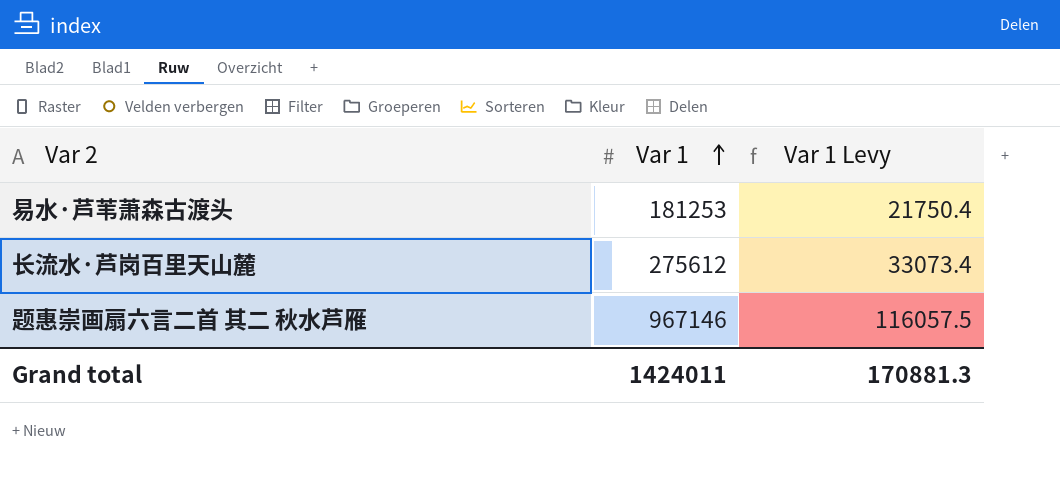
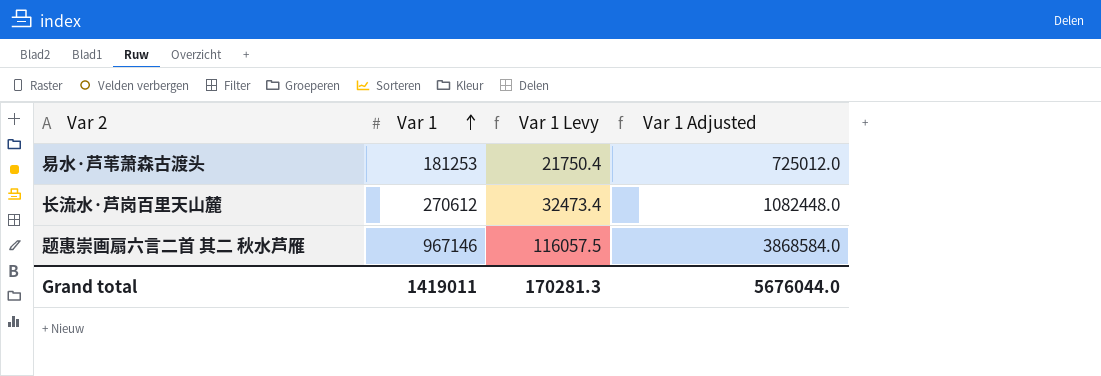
column Var 1 Adjusted | formula: none -> [Var 1] * 4
长流水·芦岗百里天山麓 | Var 1: 275612 -> 270612
长流水·芦岗百里天山麓 | Var 1 Levy: 33073.4 -> 32473.4
Grand total | Var 1: 1424011 -> 1419011
Grand total | Var 1 Levy: 170881.3 -> 170281.3

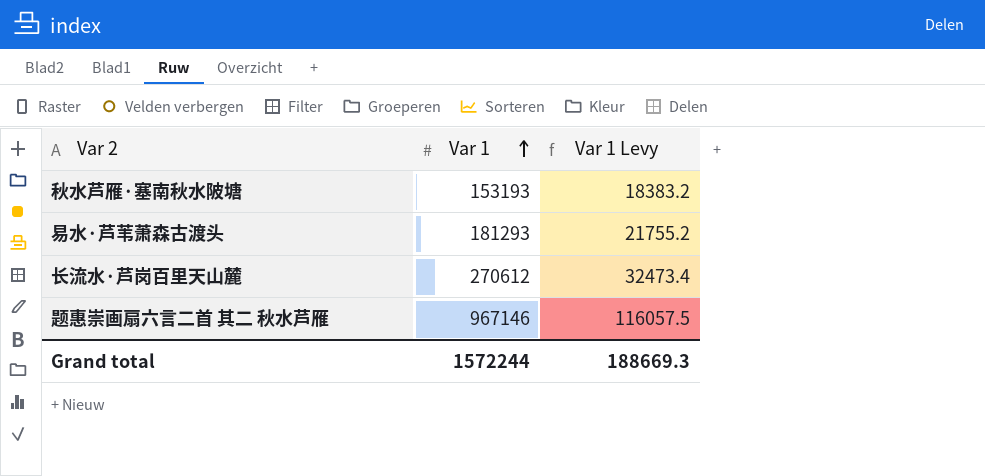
column Var 1 Adjusted | formula: [Var 1] * 4 -> none
row 秋水芦雁·塞南秋水陂塘: none -> 153193 | 18383.2
易水·芦苇萧森古渡头 | Var 1: 181253 -> 181293
易水·芦苇萧森古渡头 | Var 1 Levy: 21750.4 -> 21755.2
Grand total | Var 1: 1419011 -> 1572244
Grand total | Var 1 Levy: 170281.3 -> 188669.3

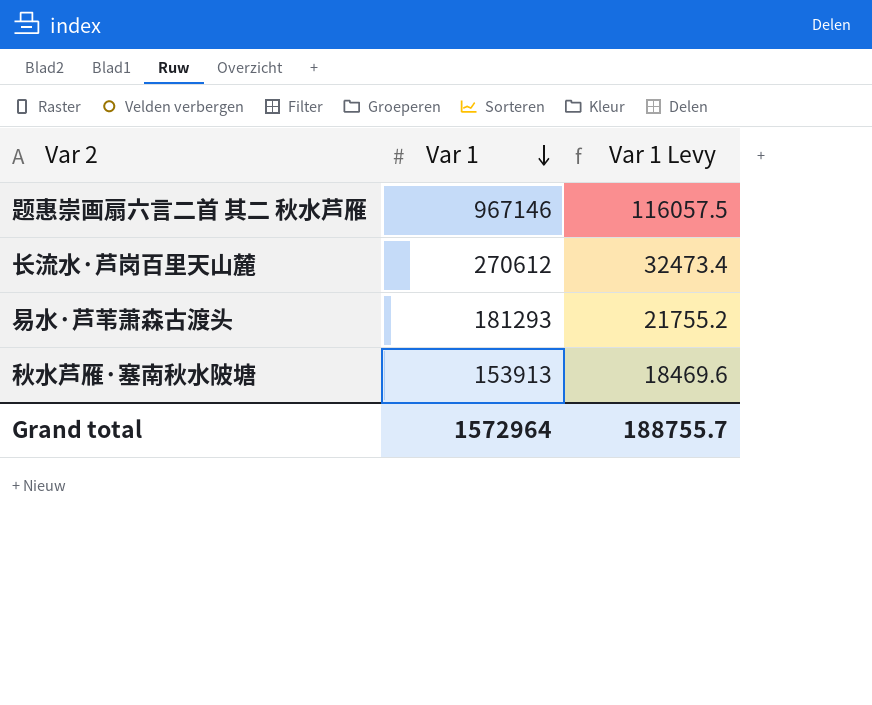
row order: Var 1 ascending -> Var 1 descending
秋水芦雁·塞南秋水陂塘 | Var 1: 153193 -> 153913
秋水芦雁·塞南秋水陂塘 | Var 1 Levy: 18383.2 -> 18469.6
Grand total | Var 1: 1572244 -> 1572964
Grand total | Var 1 Levy: 188669.3 -> 188755.7

